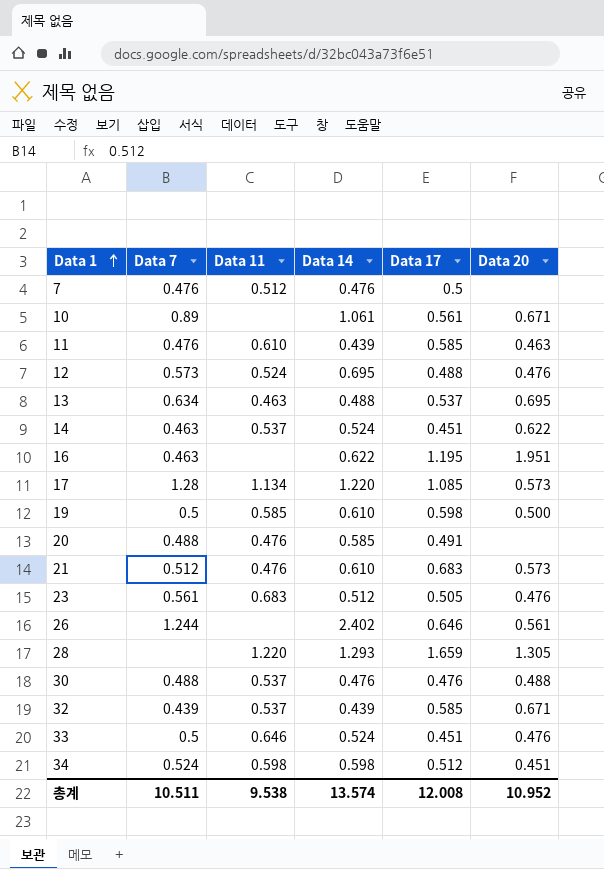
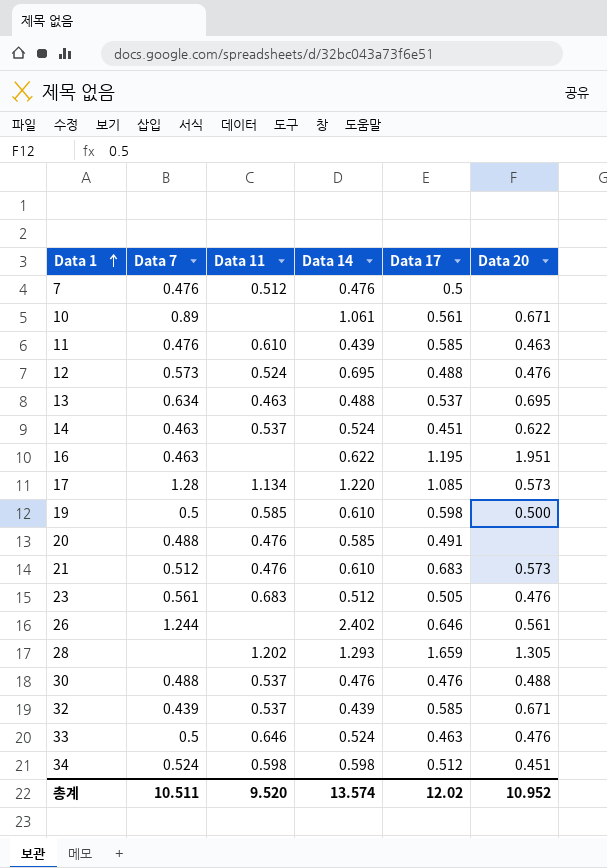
28 | Data 11: 1.220 -> 1.202
33 | Data 17: 0.451 -> 0.463
총계 | Data 11: 9.538 -> 9.520
총계 | Data 17: 12.008 -> 12.02

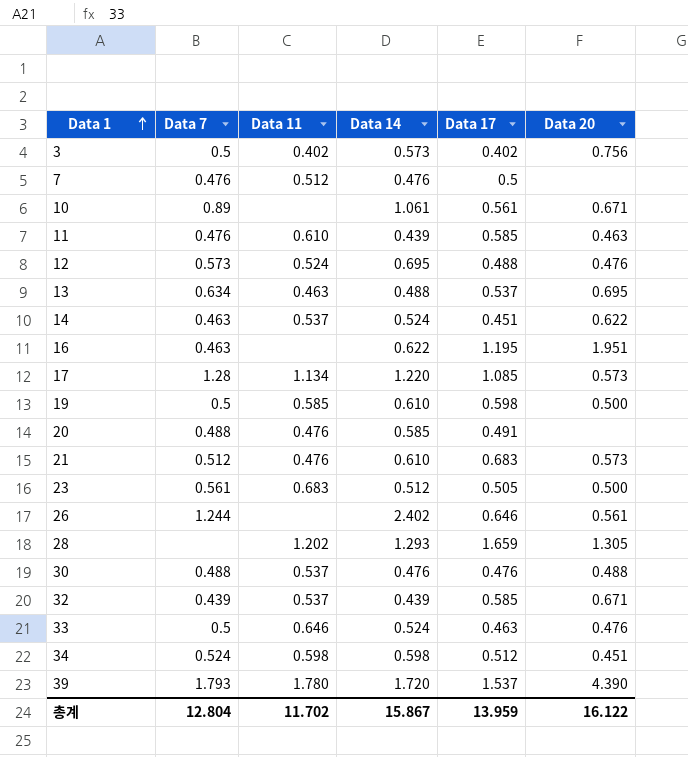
row 3: none -> 0.5 | 0.402 | 0.573 | 0.402 | 0.756
23 | Data 20: 0.476 -> 0.500
row 39: none -> 1.793 | 1.780 | 1.720 | 1.537 | 4.390
총계 | Data 7: 10.511 -> 12.804
총계 | Data 11: 9.520 -> 11.702
총계 | Data 14: 13.574 -> 15.867
총계 | Data 17: 12.02 -> 13.959
총계 | Data 20: 10.952 -> 16.122

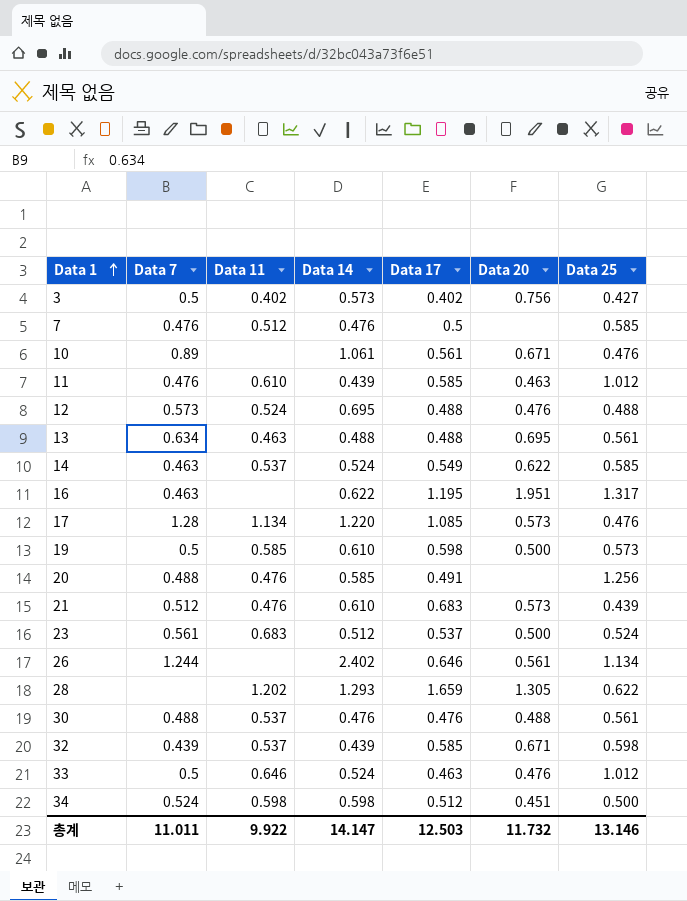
column Data 25 | position: none -> 7
row 39: 1.793 | 1.780 | 1.720 | 1.537 | 4.390 -> none
13 | Data 17: 0.537 -> 0.488
14 | Data 17: 0.451 -> 0.549
23 | Data 17: 0.505 -> 0.537
총계 | Data 7: 12.804 -> 11.011
총계 | Data 11: 11.702 -> 9.922
총계 | Data 14: 15.867 -> 14.147
총계 | Data 17: 13.959 -> 12.503
총계 | Data 20: 16.122 -> 11.732

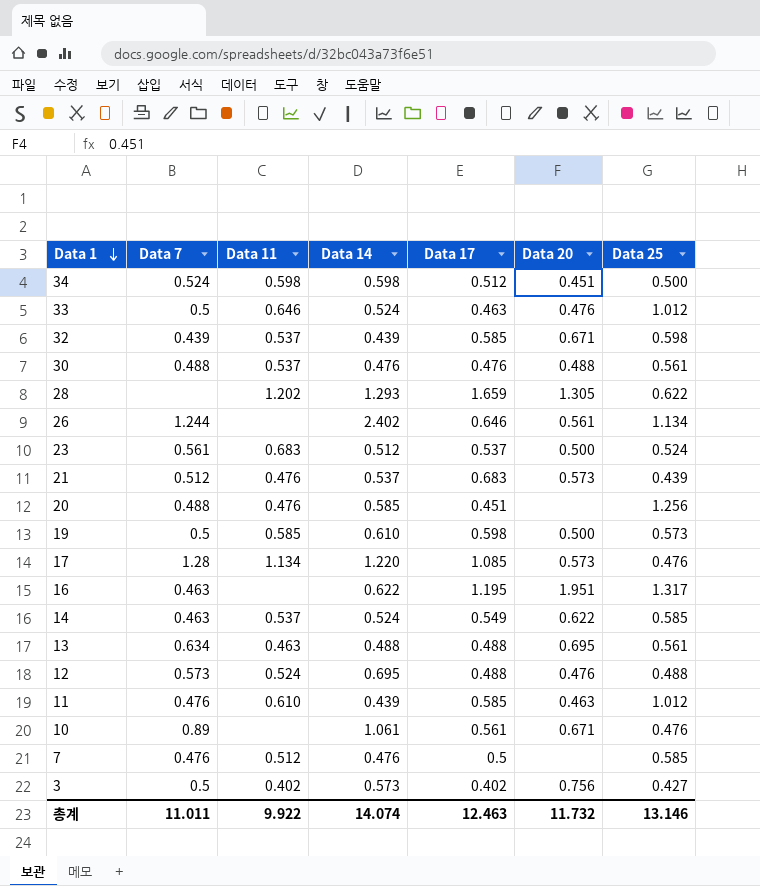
row order: Data 1 ascending -> Data 1 descending
21 | Data 14: 0.610 -> 0.537
20 | Data 17: 0.491 -> 0.451
총계 | Data 14: 14.147 -> 14.074
총계 | Data 17: 12.503 -> 12.463

